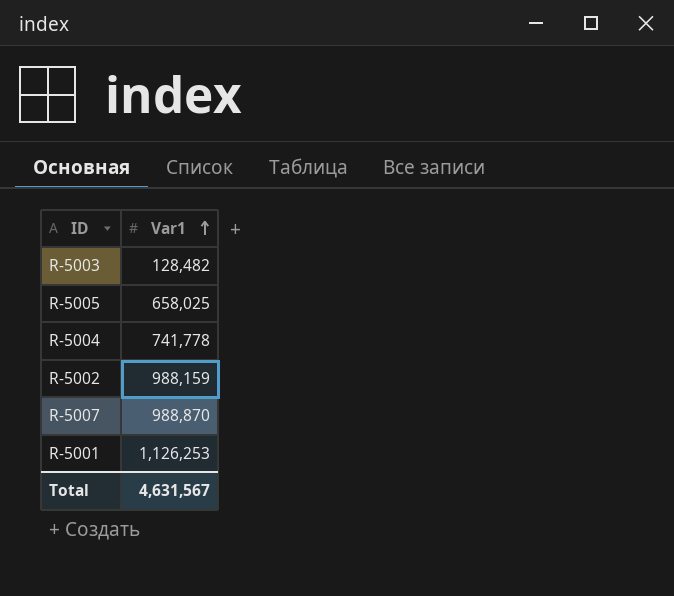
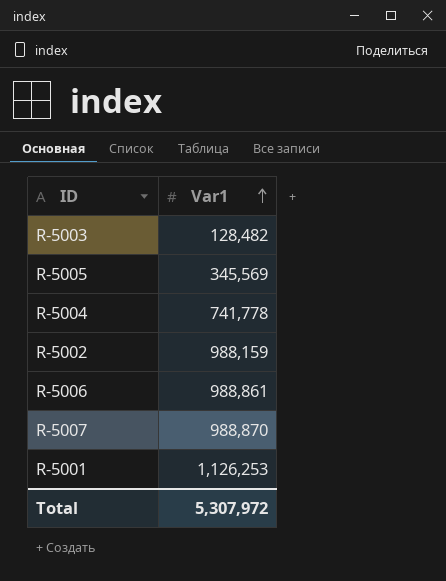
R-5005 | Var1: 658,025 -> 345,569
row R-5006: none -> 988,861
Total | Var1: 4,631,567 -> 5,307,972

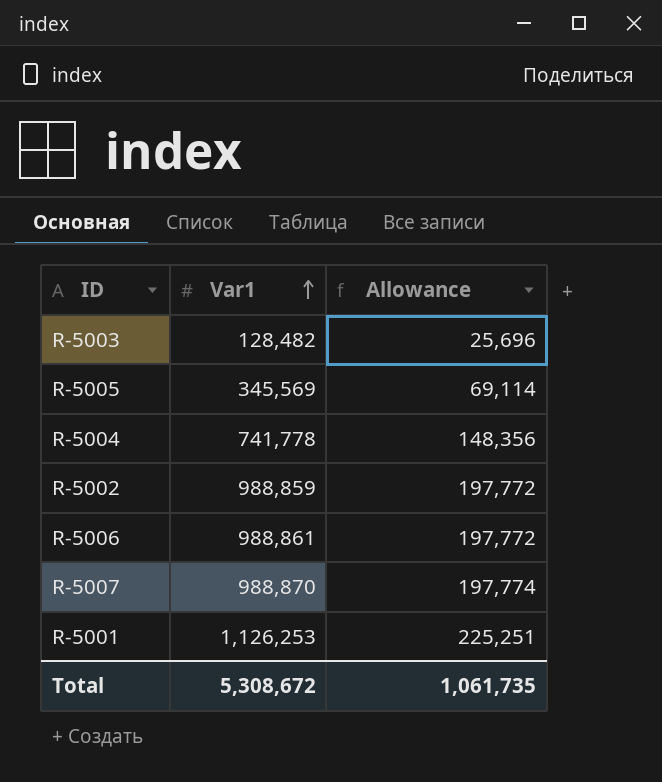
column Allowance | formula: none -> [Var1] * 0.2
R-5002 | Var1: 988,159 -> 988,859
Total | Var1: 5,307,972 -> 5,308,672

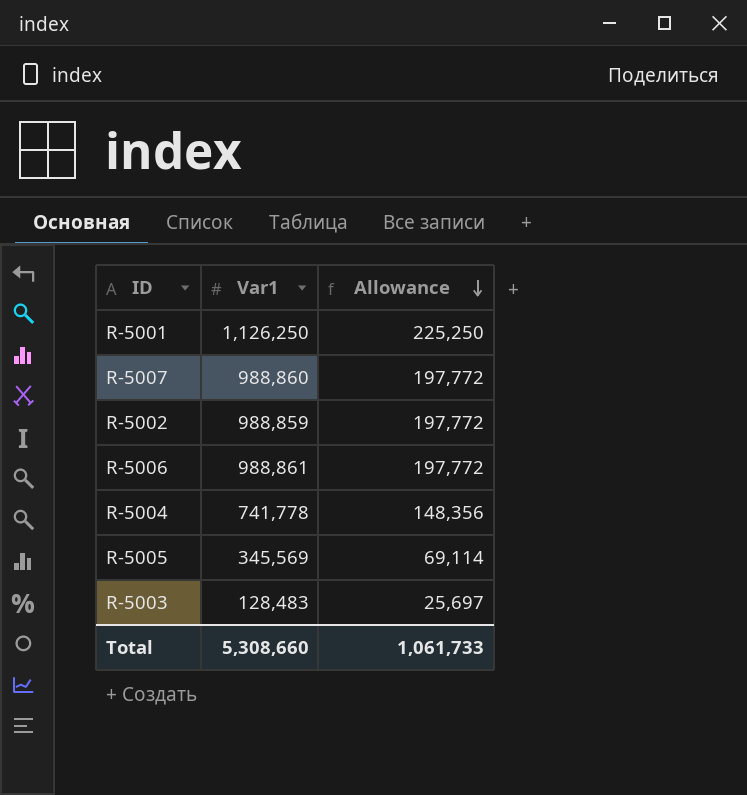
row order: Var1 ascending -> Allowance descending
R-5001 | Var1: 1,126,253 -> 1,126,250
R-5001 | Allowance: 225,251 -> 225,250
R-5007 | Var1: 988,870 -> 988,860
R-5007 | Allowance: 197,774 -> 197,772
R-5003 | Var1: 128,482 -> 128,483
R-5003 | Allowance: 25,696 -> 25,697
Total | Var1: 5,308,672 -> 5,308,660
Total | Allowance: 1,061,735 -> 1,061,733

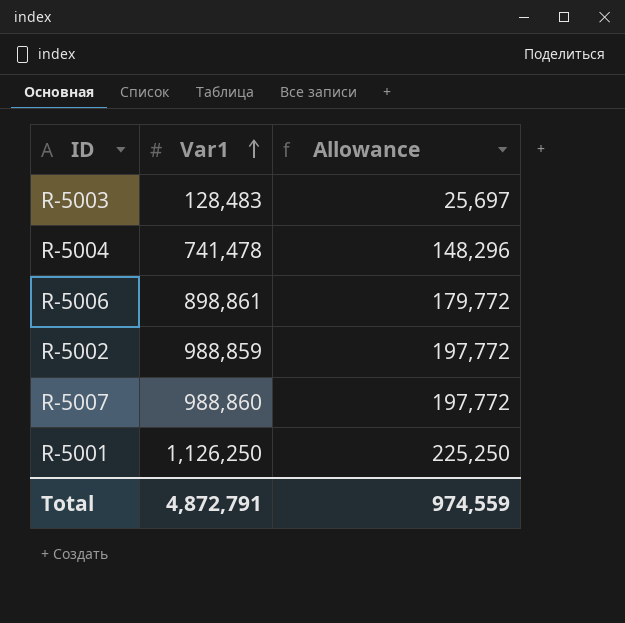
row order: Allowance descending -> Var1 ascending
row R-5005: 345,569 | 69,114 -> none
R-5004 | Var1: 741,778 -> 741,478
R-5004 | Allowance: 148,356 -> 148,296
R-5006 | Var1: 988,861 -> 898,861
R-5006 | Allowance: 197,772 -> 179,772
Total | Var1: 5,308,660 -> 4,872,791
Total | Allowance: 1,061,733 -> 974,559

